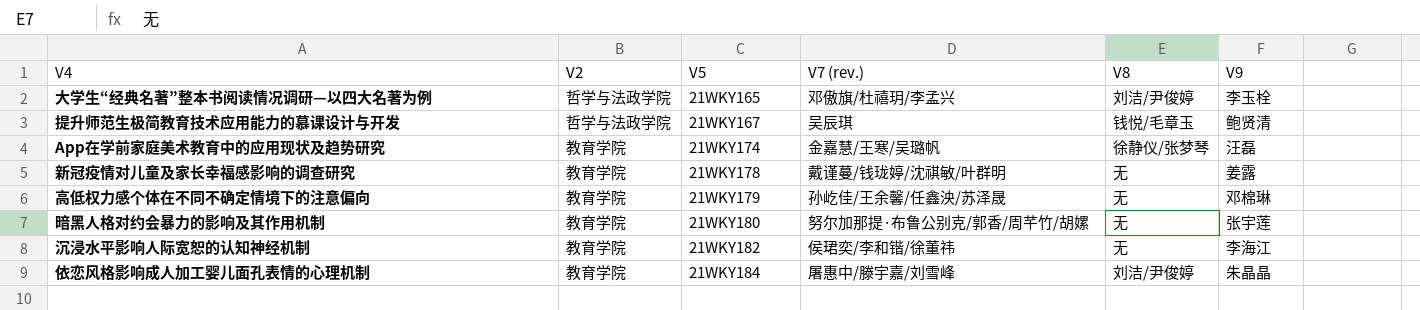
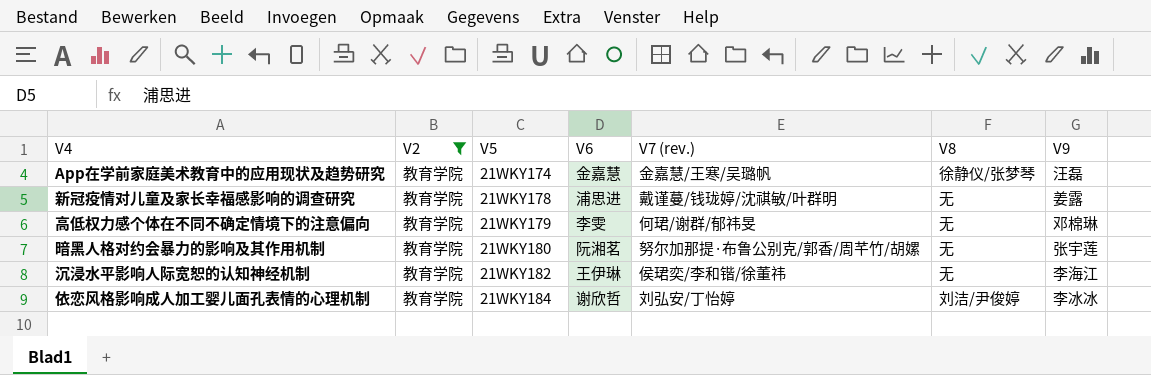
filter: none -> V2 = 教育学院
column V6 | position: none -> 4
高低权力感个体在不同不确定情境下的注意偏向 | V7 (rev.): 孙屹佳/王余馨/任鑫泱/苏泽晟 -> 何珺/谢群/郁祎旻
依恋风格影响成人加工婴儿面孔表情的心理机制 | V7 (rev.): 屠惠中/滕宇嘉/刘雪峰 -> 刘弘安/丁怡婷
依恋风格影响成人加工婴儿面孔表情的心理机制 | V9: 朱晶晶 -> 李冰冰

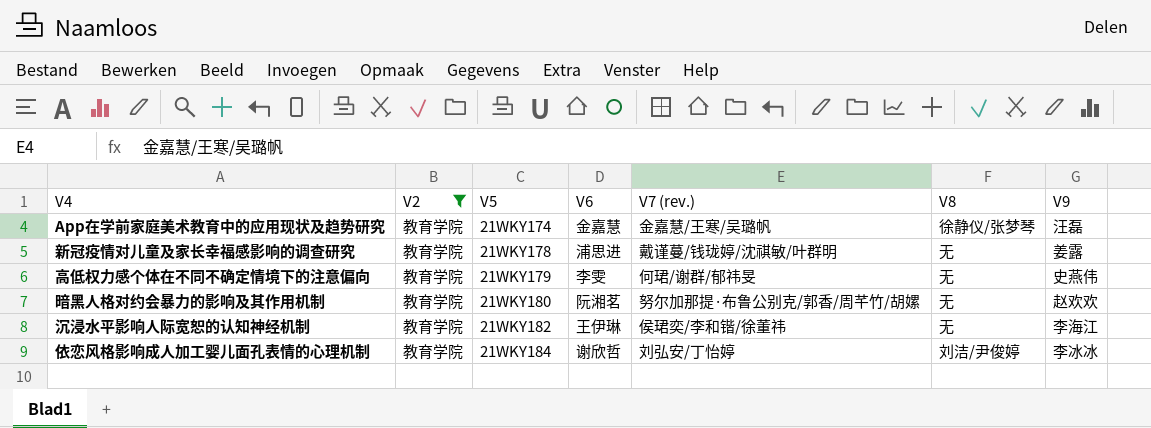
高低权力感个体在不同不确定情境下的注意偏向 | V9: 邓棉琳 -> 史燕伟
暗黑人格对约会暴力的影响及其作用机制 | V9: 张宇莲 -> 赵欢欢

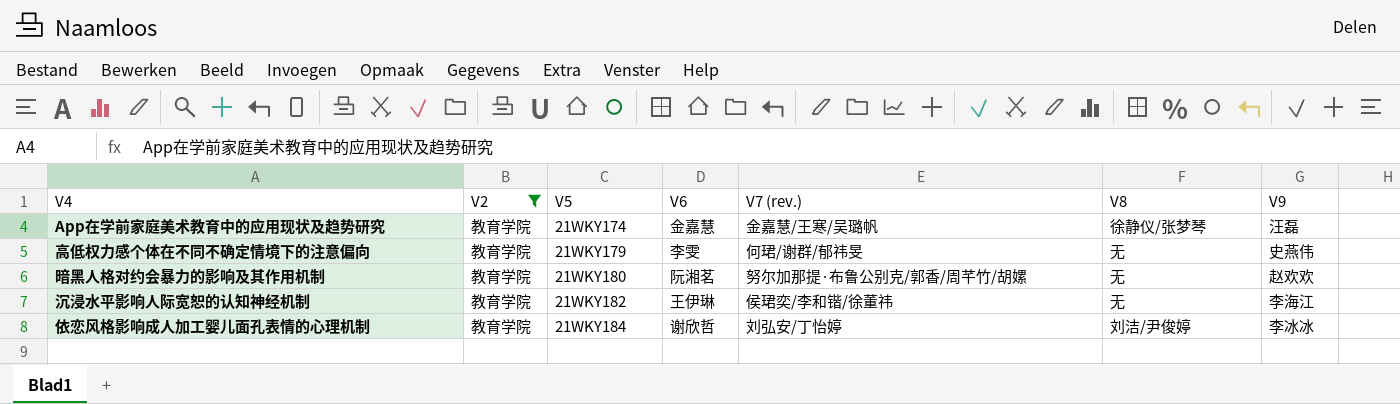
row 新冠疫情对儿童及家长幸福感影响的调查研究: 教育学院 | 21WKY178 | 浦思进 | 戴谨蔓/钱珑婷/沈祺敏/叶群明 | 无 | 姜露 -> none

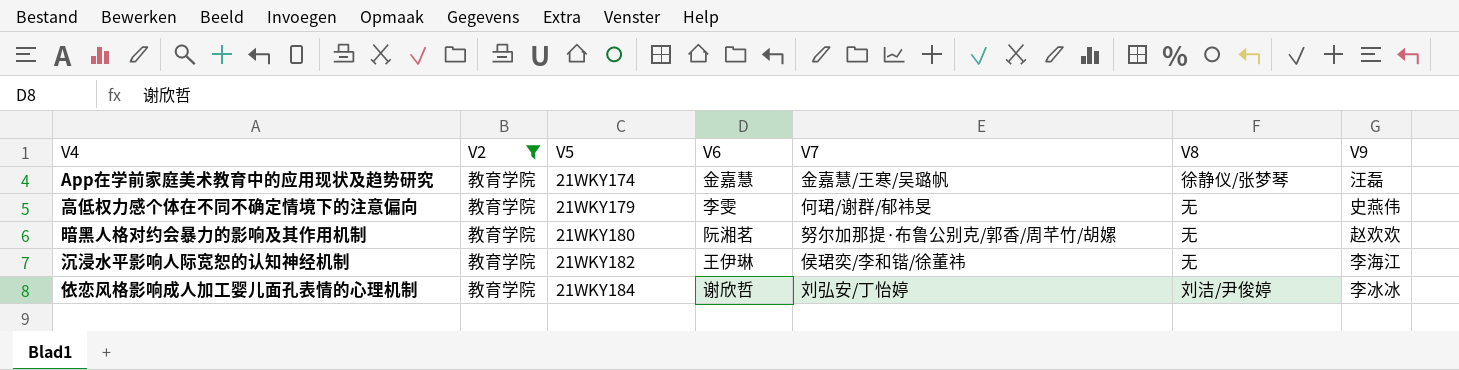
column name: V7 (rev.) -> V7

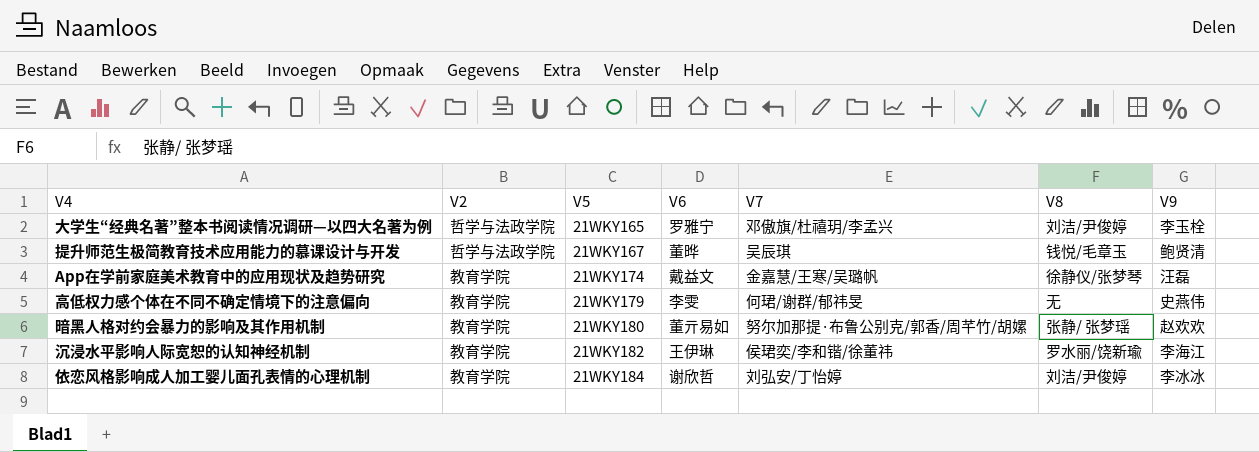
filter: V2 = 教育学院 -> none
App在学前家庭美术教育中的应用现状及趋势研究 | V6: 金嘉慧 -> 戴益文
暗黑人格对约会暴力的影响及其作用机制 | V6: 阮湘茗 -> 董亓易如
暗黑人格对约会暴力的影响及其作用机制 | V8: 无 -> 张静/ 张梦瑶
沉浸水平影响人际宽恕的认知神经机制 | V8: 无 -> 罗水丽/饶新瑜

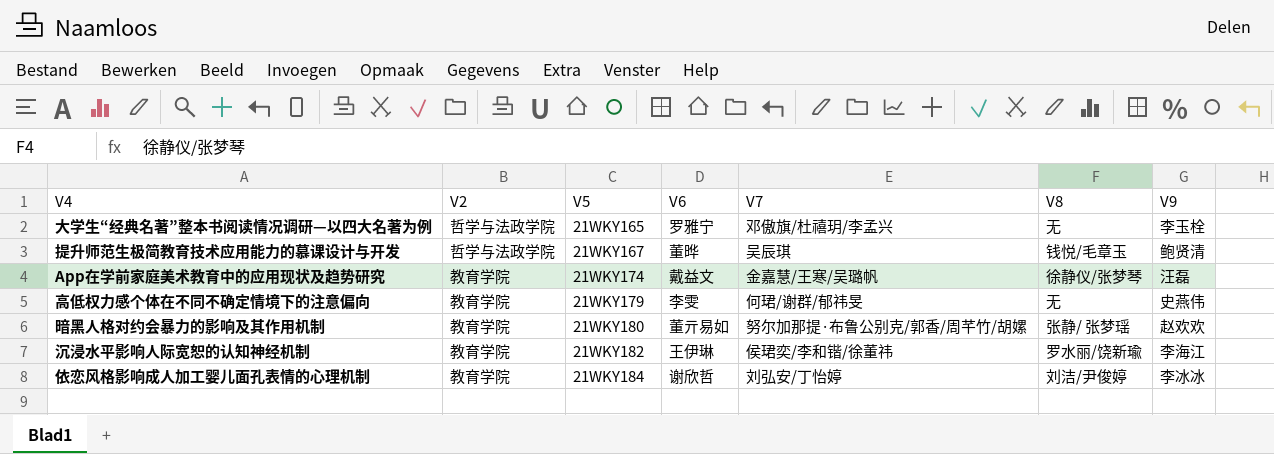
大学生“经典名著”整本书阅读情况调研—以四大名著为例 | V8: 刘洁/尹俊婷 -> 无

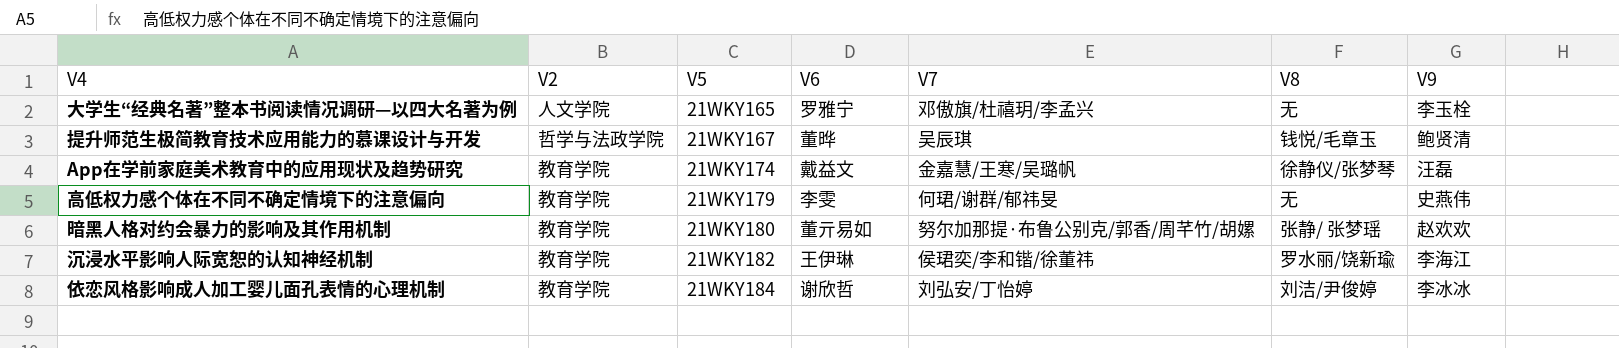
大学生“经典名著”整本书阅读情况调研—以四大名著为例 | V2: 哲学与法政学院 -> 人文学院

